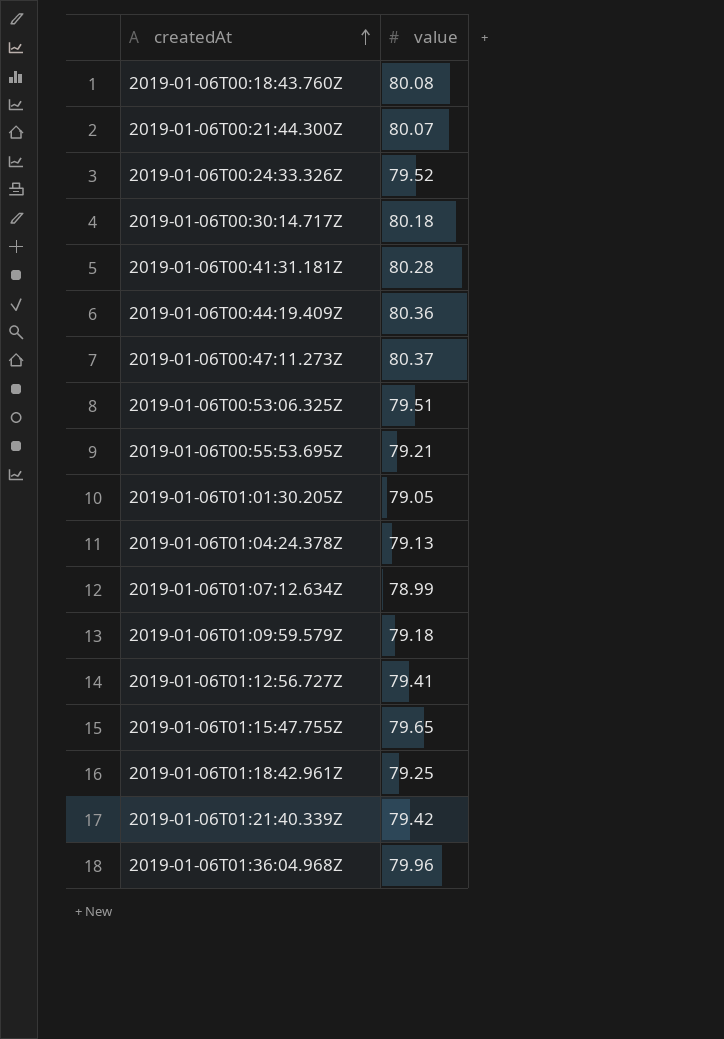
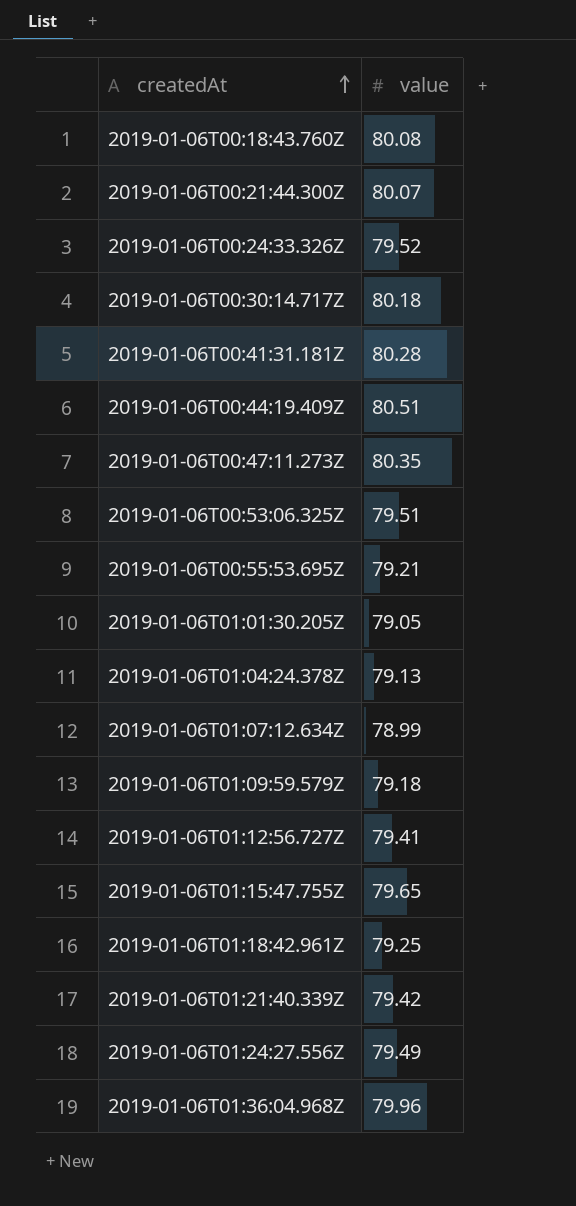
2019-01-06T00:44:19.409Z | value: 80.36 -> 80.51
2019-01-06T00:47:11.273Z | value: 80.37 -> 80.35
row 2019-01-06T01:24:27.556Z: none -> 79.49

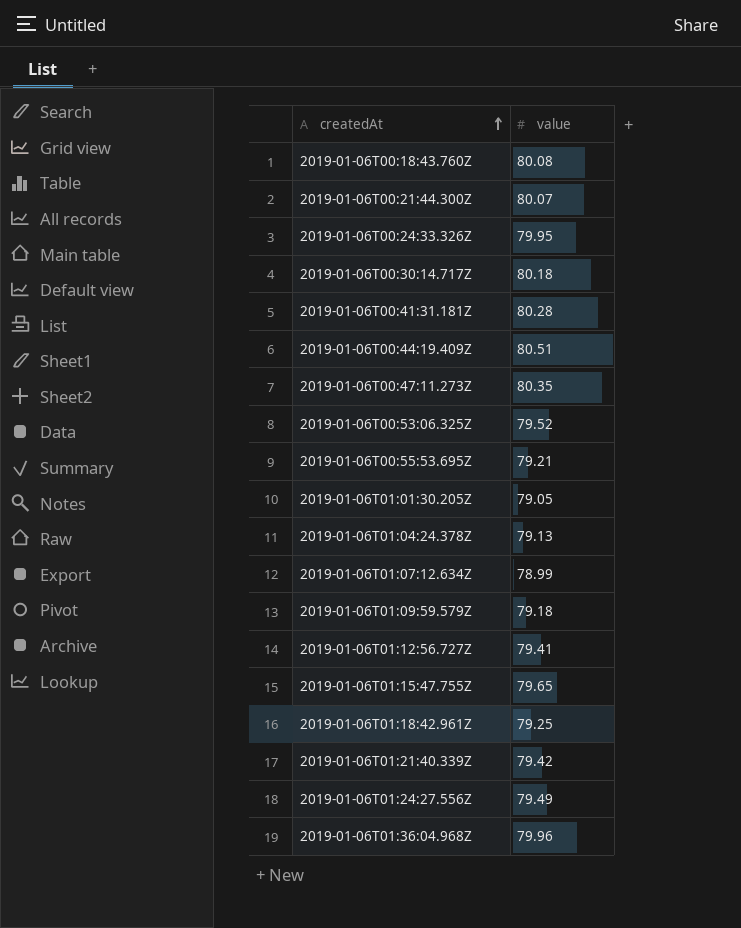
2019-01-06T00:24:33.326Z | value: 79.52 -> 79.95
2019-01-06T00:53:06.325Z | value: 79.51 -> 79.52

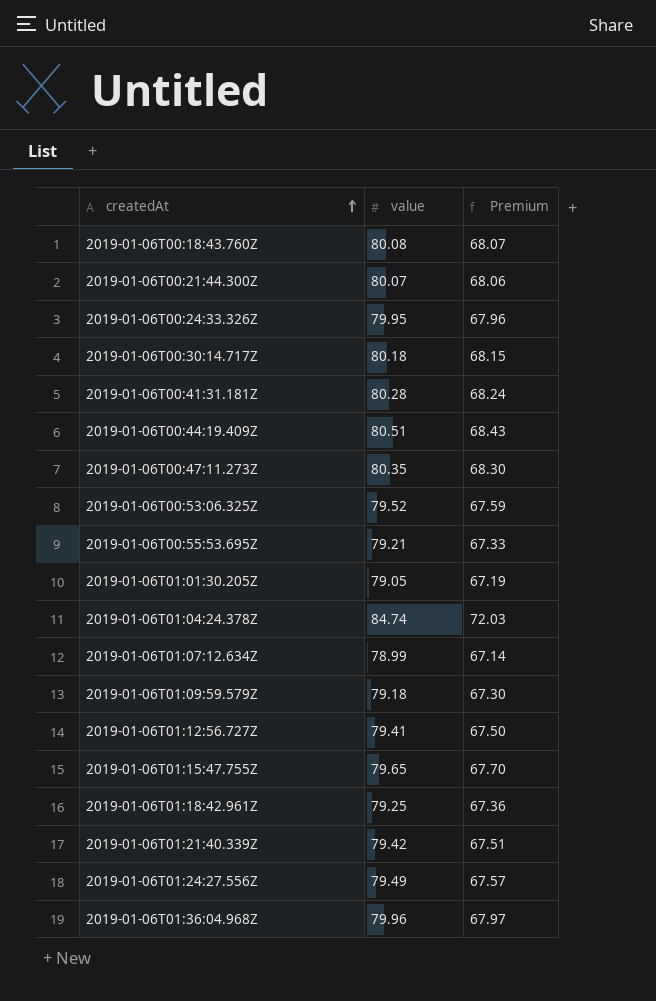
column Premium | formula: none -> [value] * 0.85
2019-01-06T01:04:24.378Z | value: 79.13 -> 84.74

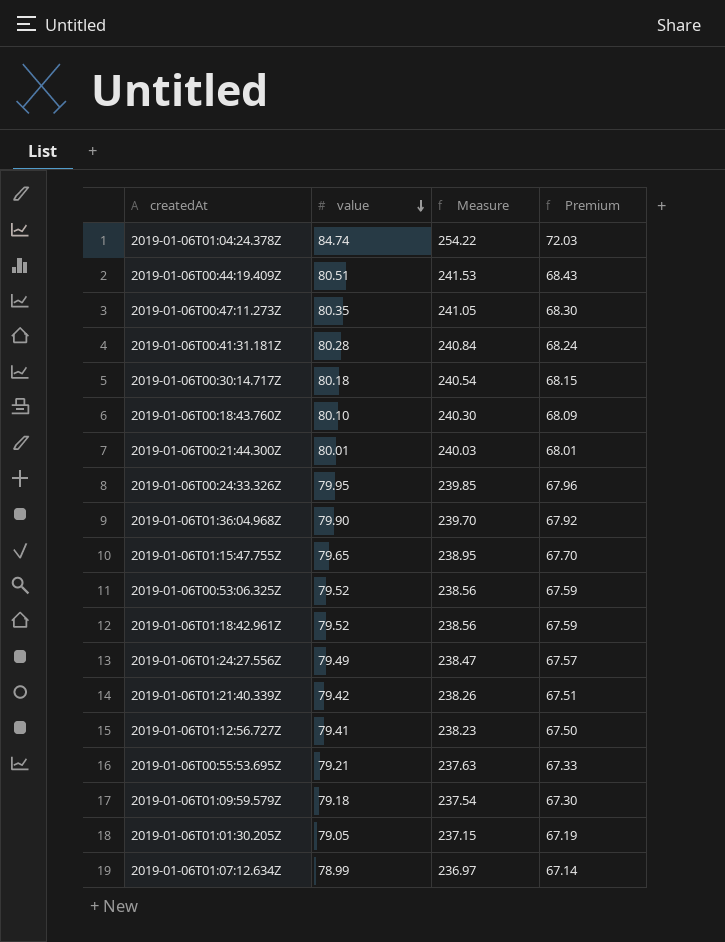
row order: createdAt ascending -> value descending
column Measure | formula: none -> [value] * 3
2019-01-06T00:18:43.760Z | value: 80.08 -> 80.10
2019-01-06T00:18:43.760Z | Premium: 68.07 -> 68.09
2019-01-06T00:21:44.300Z | value: 80.07 -> 80.01
2019-01-06T00:21:44.300Z | Premium: 68.06 -> 68.01
2019-01-06T01:36:04.968Z | value: 79.96 -> 79.90
2019-01-06T01:36:04.968Z | Premium: 67.97 -> 67.92
2019-01-06T01:18:42.961Z | value: 79.25 -> 79.52
2019-01-06T01:18:42.961Z | Premium: 67.36 -> 67.59

